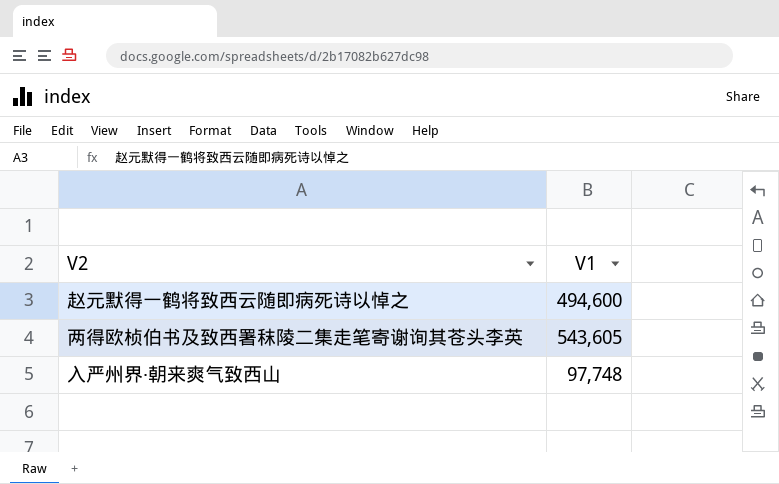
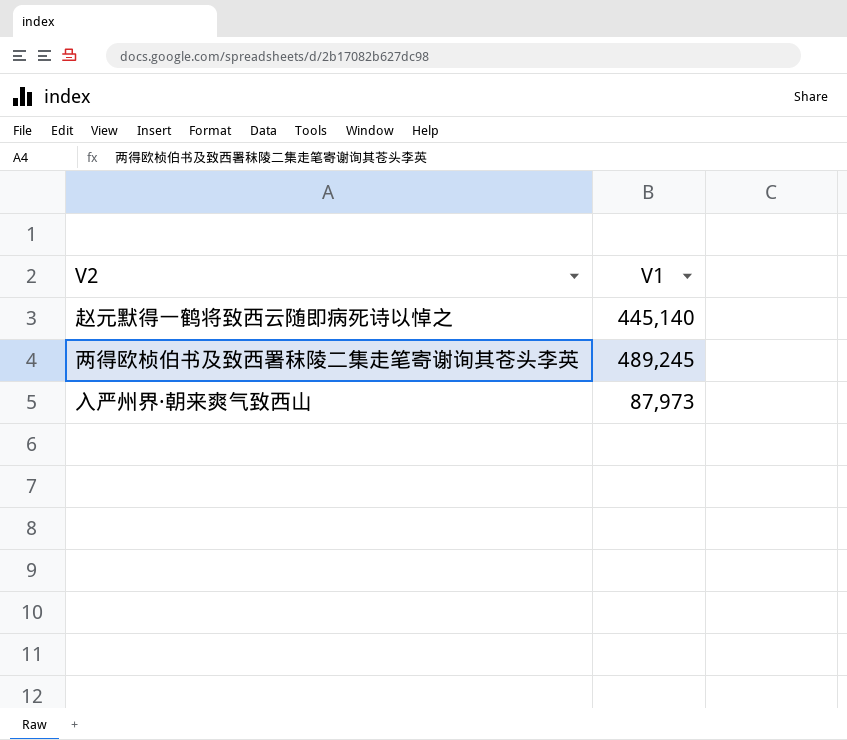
赵元默得一鹤将致西云随即病死诗以悼之 | V1: 494,600 -> 445,140
两得欧桢伯书及致西署秣陵二集走笔寄谢询其苍头李英 | V1: 543,605 -> 489,245
入严州界·朝来爽气致西山 | V1: 97,748 -> 87,973

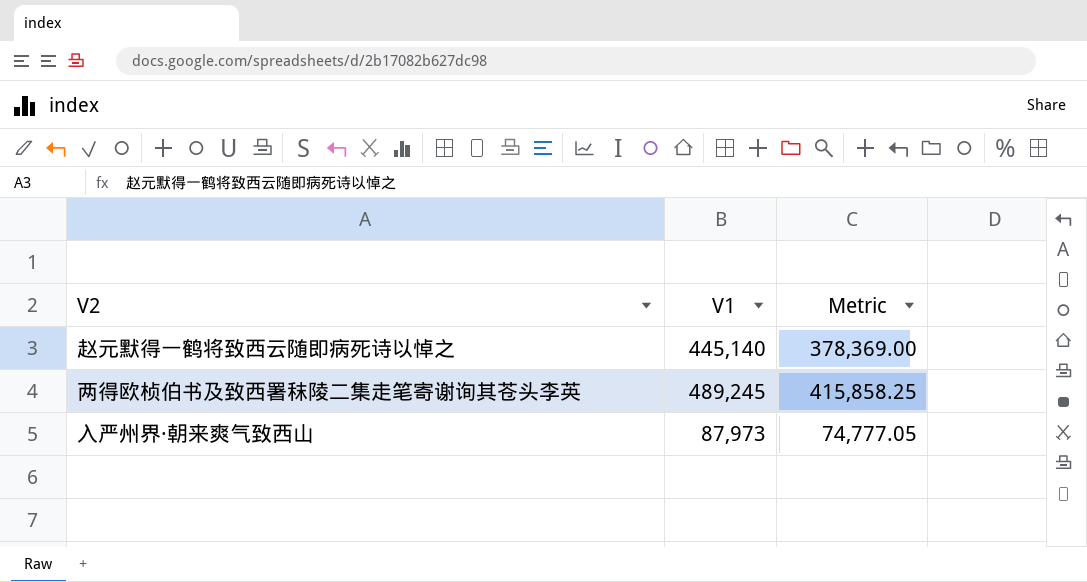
column Metric | formula: none -> [V1] * 0.85

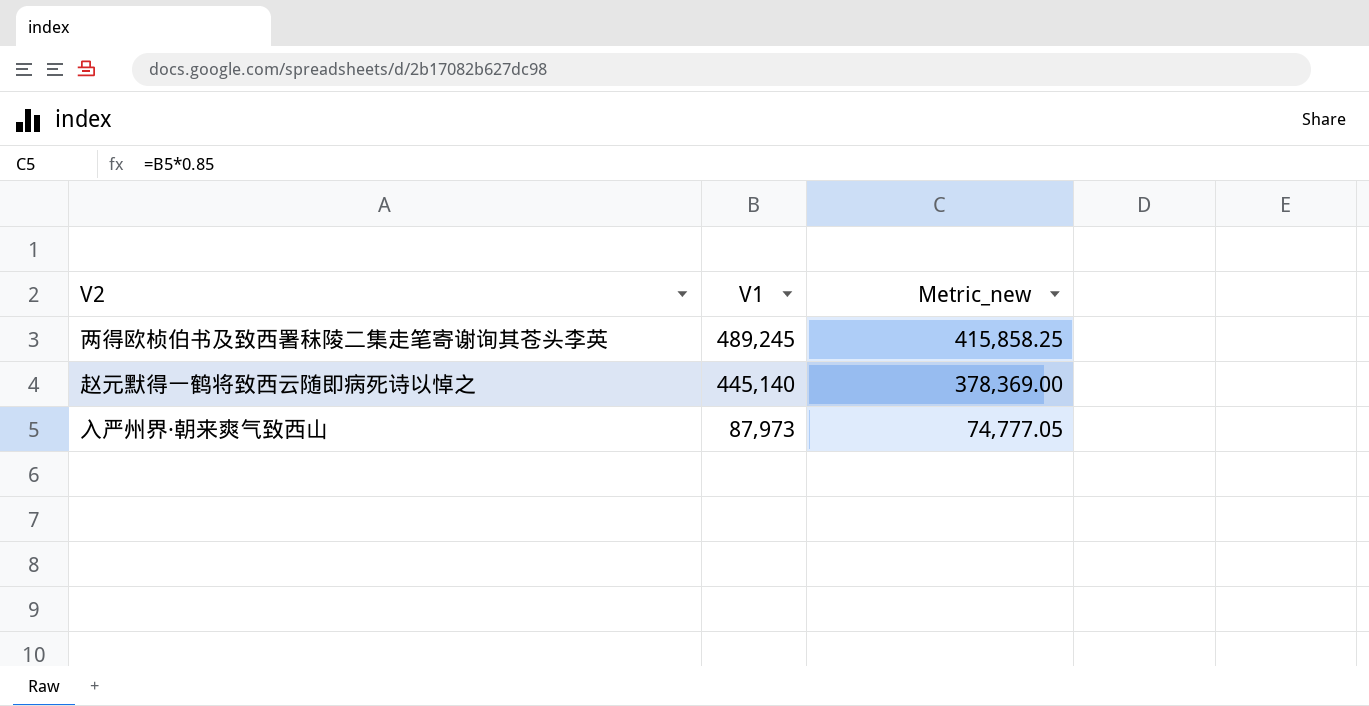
row order: none -> V1 descending
column name: Metric -> Metric_new

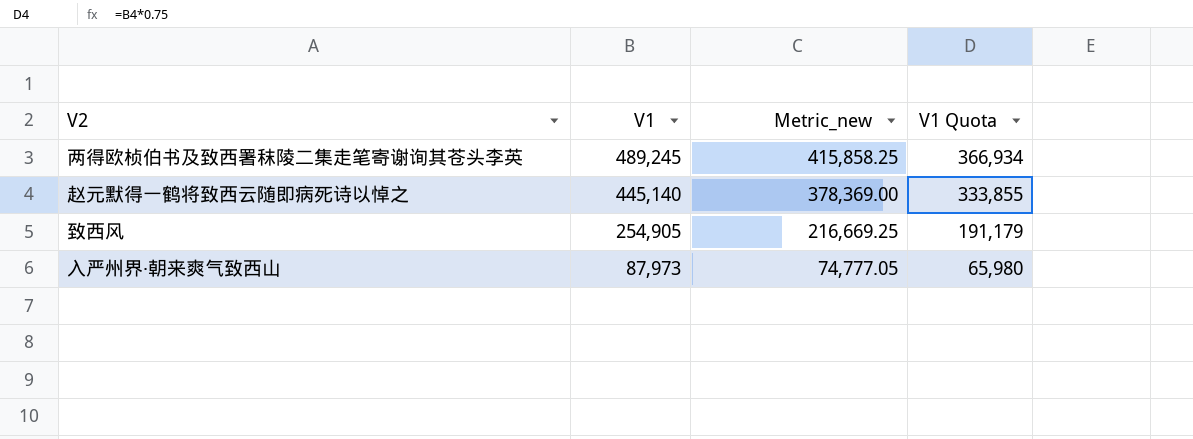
column V1 Quota | formula: none -> [V1] * 0.75
row 致西风: none -> 254,905 | 216,669.25 | 191,179

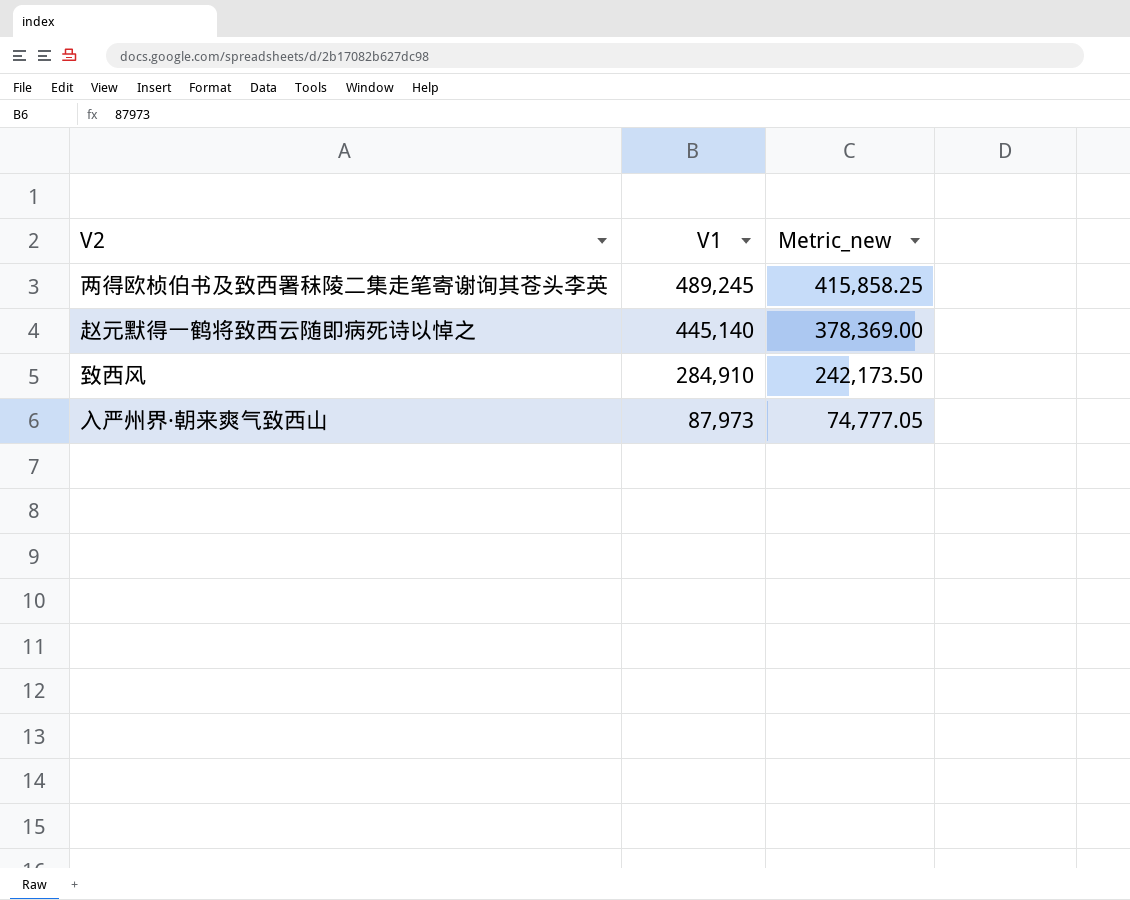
column V1 Quota | formula: [V1] * 0.75 -> none
致西风 | V1: 254,905 -> 284,910
致西风 | Metric_new: 216,669.25 -> 242,173.50

